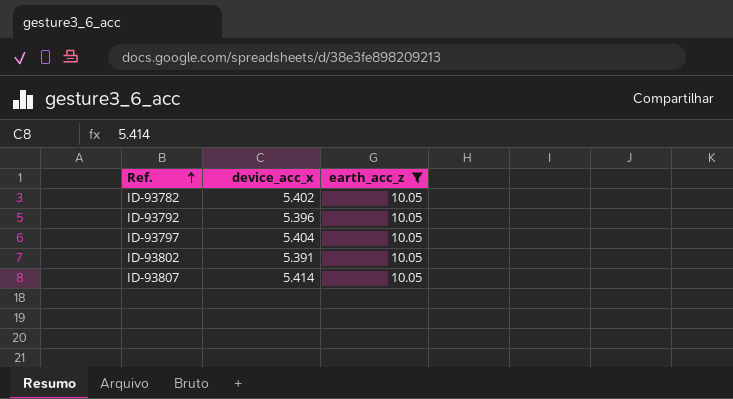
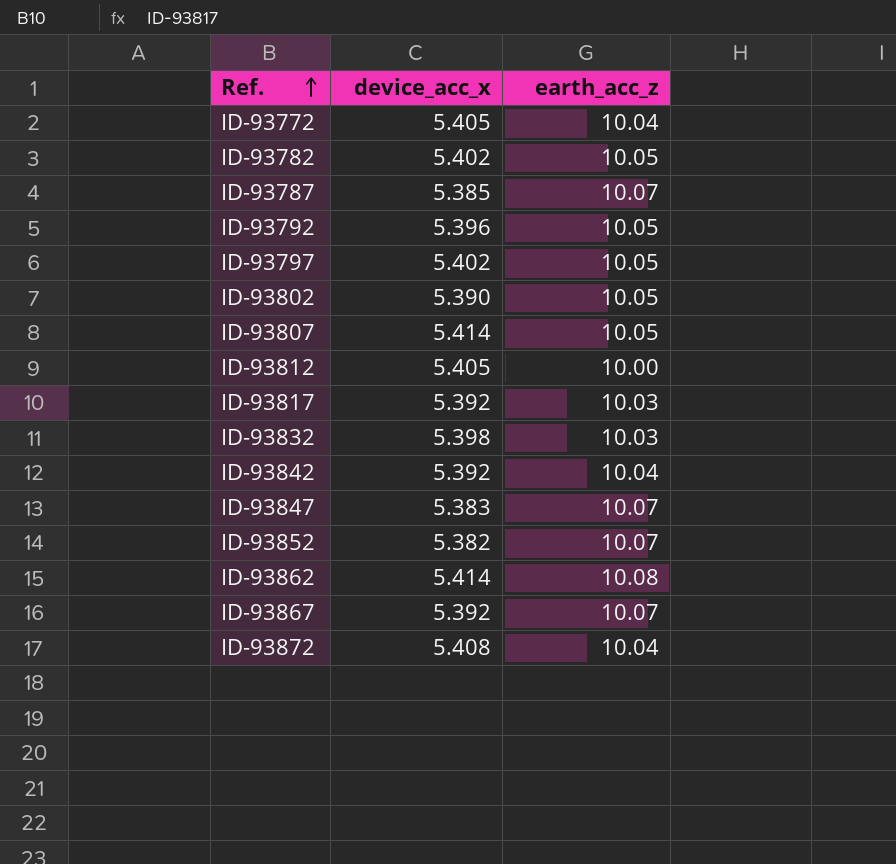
filter: earth_acc_z = 10.05 -> none
ID-93797 | device_acc_x: 5.404 -> 5.402
ID-93802 | device_acc_x: 5.391 -> 5.390

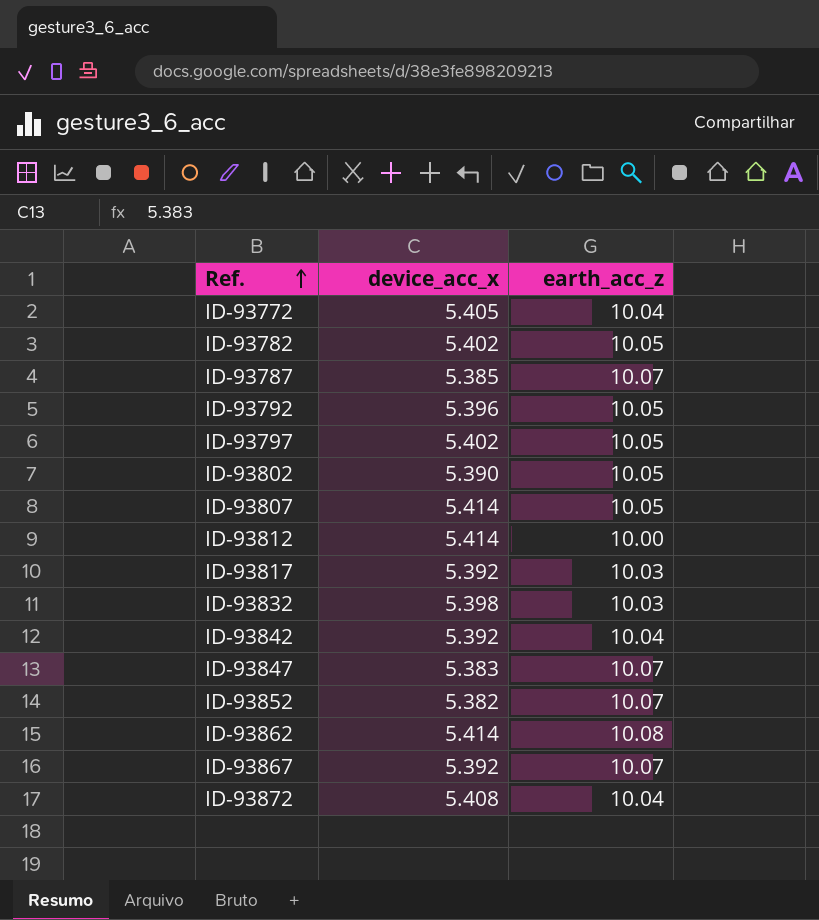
ID-93812 | device_acc_x: 5.405 -> 5.414

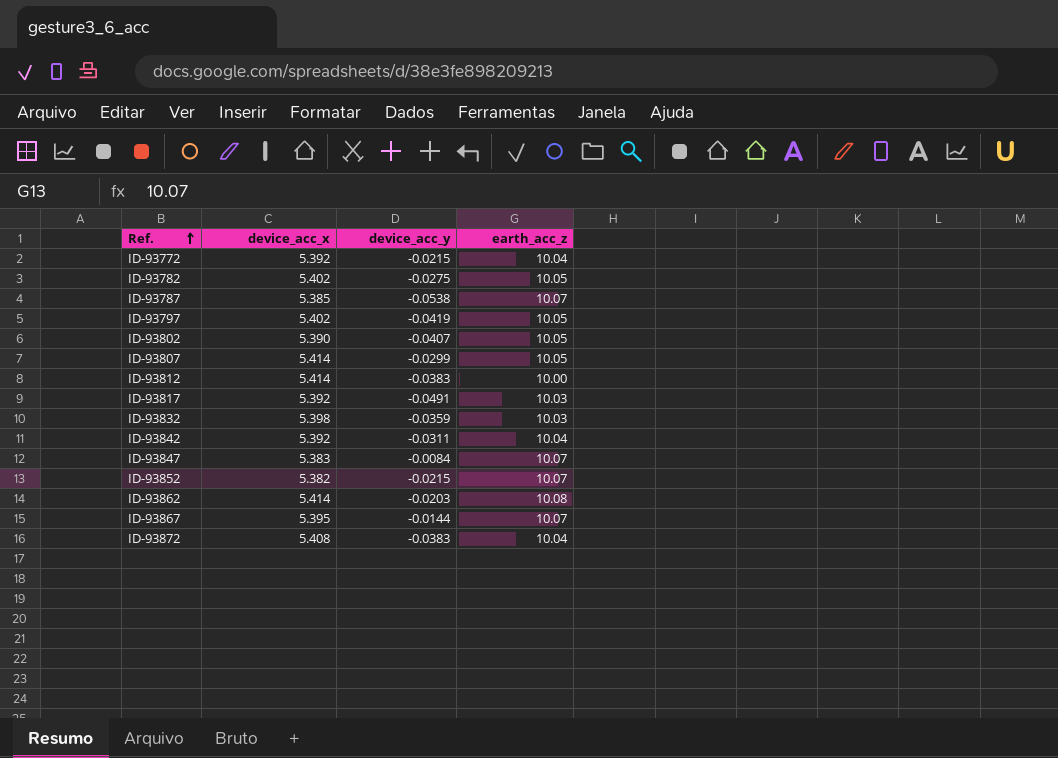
column device_acc_y | position: none -> 3
row ID-93792: 5.396 | 10.05 -> none
ID-93772 | device_acc_x: 5.405 -> 5.392
ID-93867 | device_acc_x: 5.392 -> 5.395

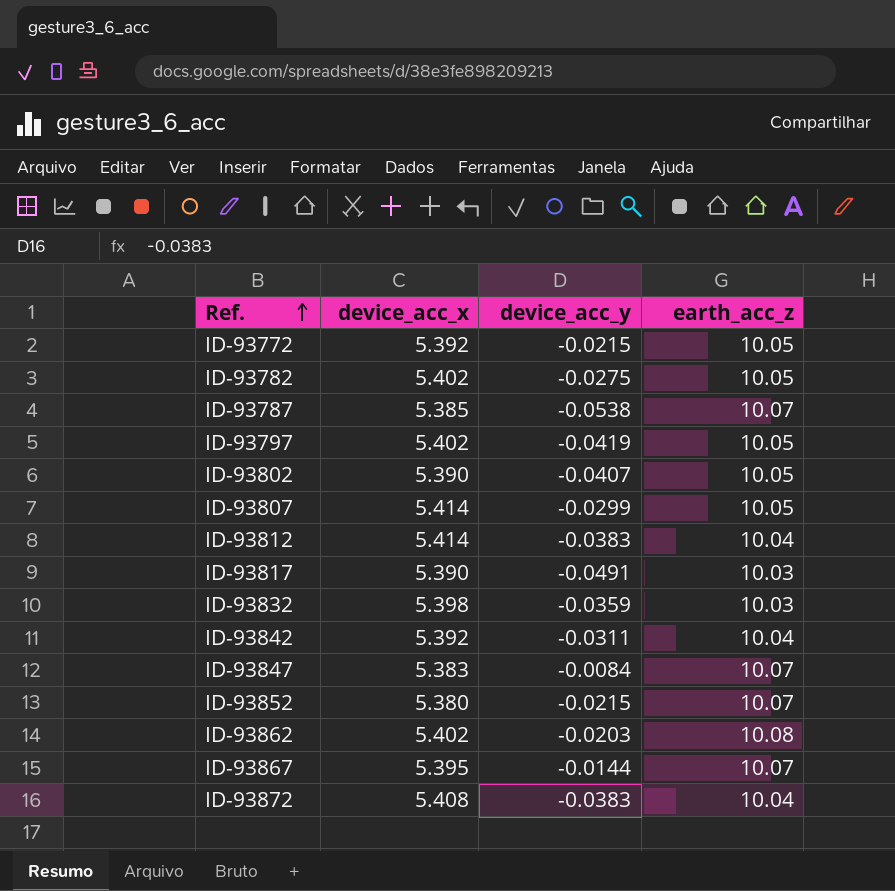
ID-93772 | earth_acc_z: 10.04 -> 10.05
ID-93812 | earth_acc_z: 10.00 -> 10.04
ID-93817 | device_acc_x: 5.392 -> 5.390
ID-93852 | device_acc_x: 5.382 -> 5.380
ID-93862 | device_acc_x: 5.414 -> 5.402

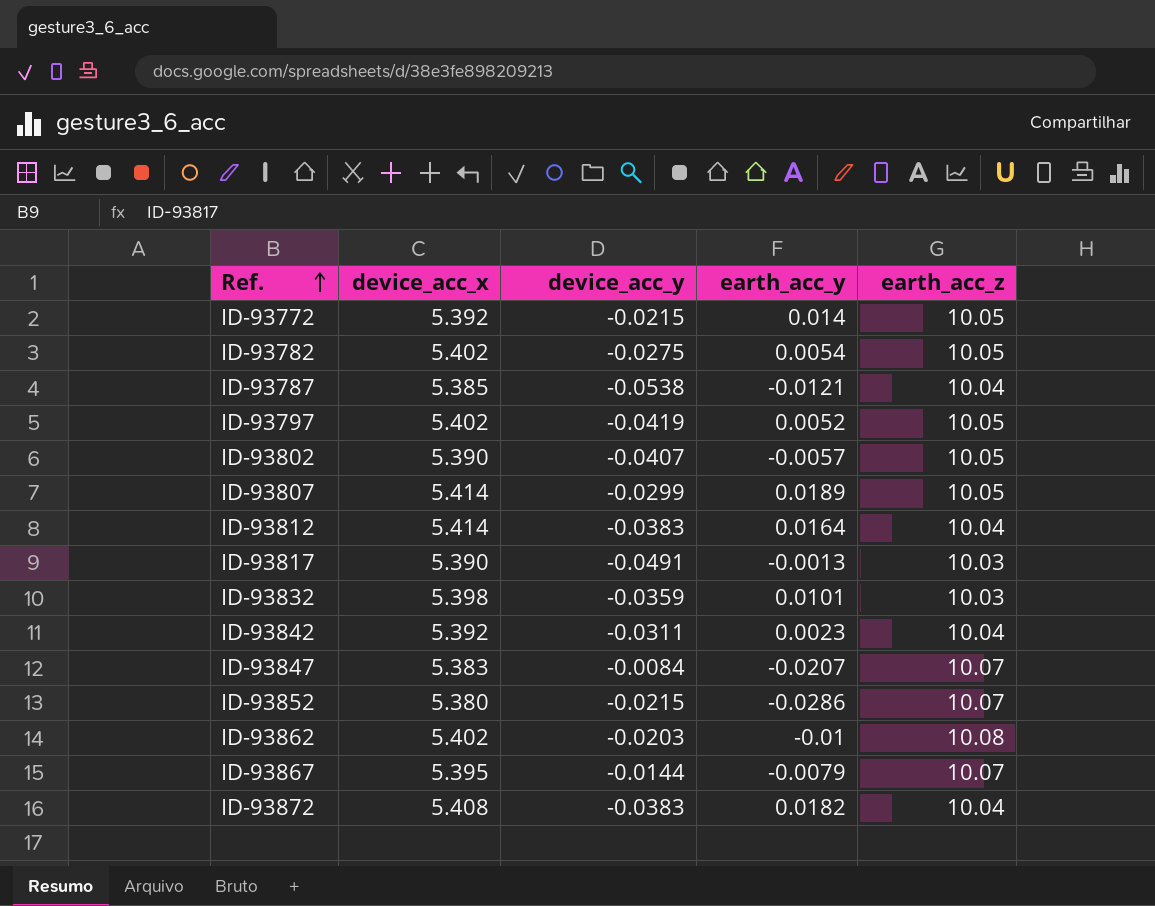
column earth_acc_y | position: none -> 4
ID-93787 | earth_acc_z: 10.07 -> 10.04

